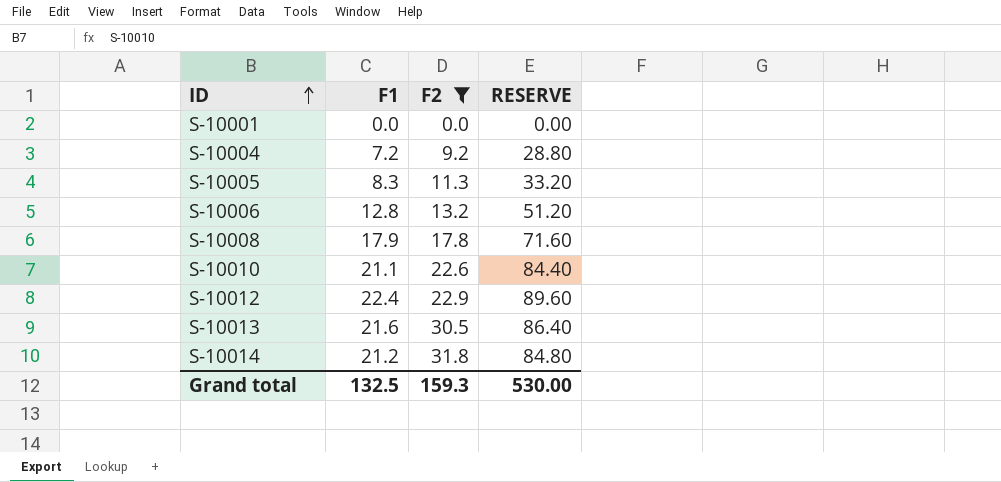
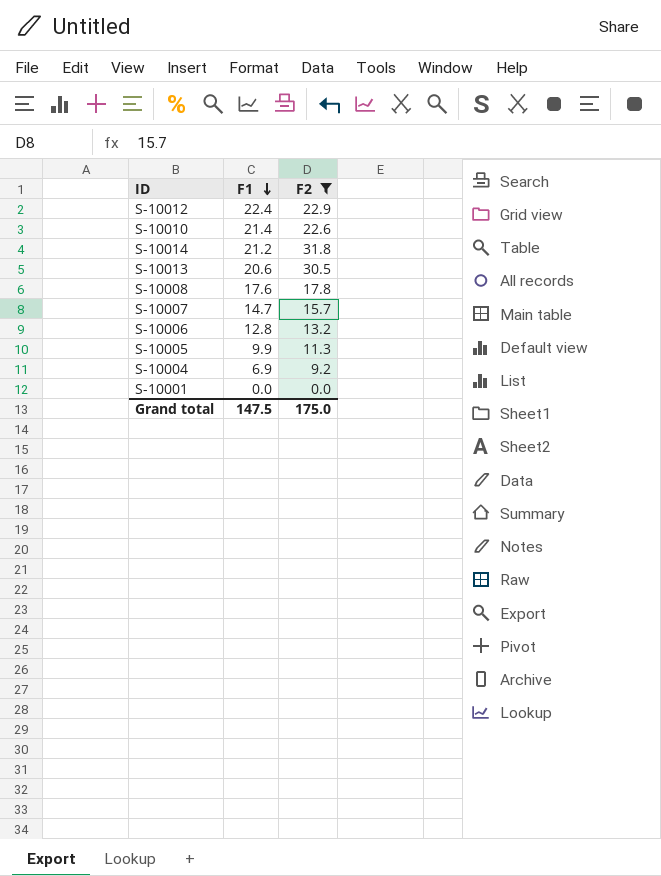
row order: ID ascending -> F1 descending
column RESERVE | formula: [F1] * 4 -> none
S-10010 | F1: 21.1 -> 21.4
S-10013 | F1: 21.6 -> 20.6
S-10008 | F1: 17.9 -> 17.6
row S-10007: none -> 14.7 | 15.7
S-10005 | F1: 8.3 -> 9.9
S-10004 | F1: 7.2 -> 6.9
Grand total | F1: 132.5 -> 147.5
Grand total | F2: 159.3 -> 175.0

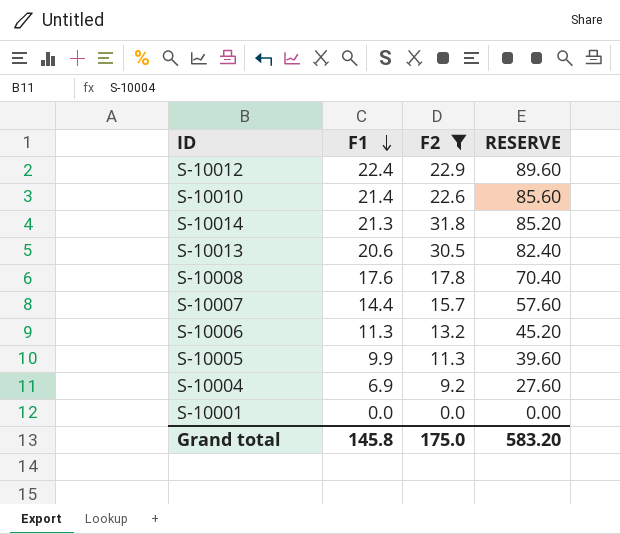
column RESERVE | formula: none -> [F1] * 4
S-10014 | F1: 21.2 -> 21.3
S-10007 | F1: 14.7 -> 14.4
S-10006 | F1: 12.8 -> 11.3
Grand total | F1: 147.5 -> 145.8

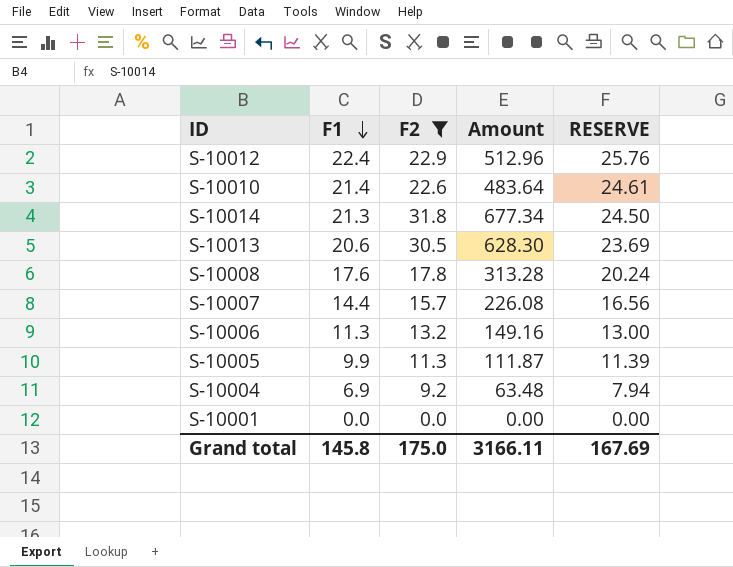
column Amount | formula: none -> [F1] * [F2]
column RESERVE | formula: [F1] * 4 -> [F1] * 1.15
Grand total | RESERVE: 583.20 -> 167.69

